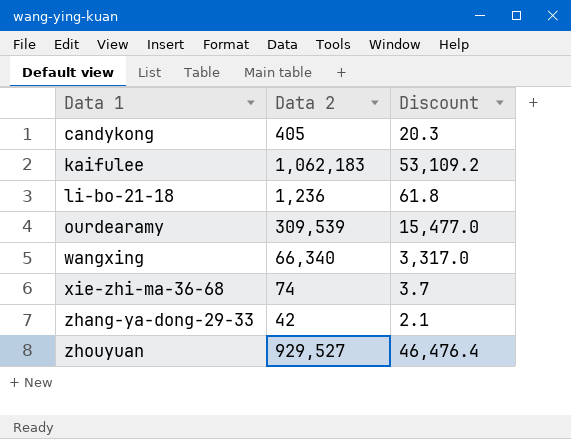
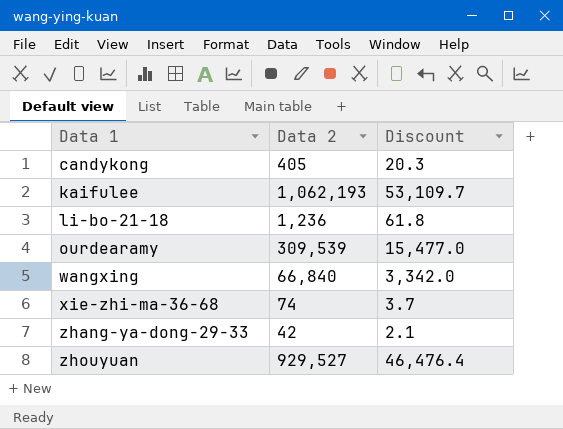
kaifulee | Data 2: 1,062,183 -> 1,062,193
kaifulee | Discount: 53,109.2 -> 53,109.7
wangxing | Data 2: 66,340 -> 66,840
wangxing | Discount: 3,317.0 -> 3,342.0

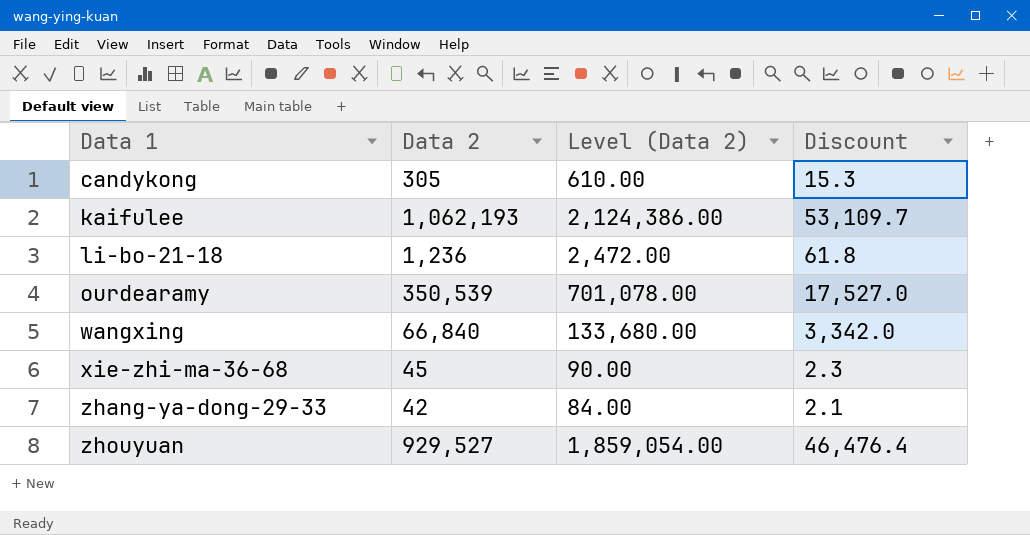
column Level (Data 2) | formula: none -> [Data 2] * 2
candykong | Data 2: 405 -> 305
candykong | Discount: 20.3 -> 15.3
ourdearamy | Data 2: 309,539 -> 350,539
ourdearamy | Discount: 15,477.0 -> 17,527.0
xie-zhi-ma-36-68 | Data 2: 74 -> 45
xie-zhi-ma-36-68 | Discount: 3.7 -> 2.3

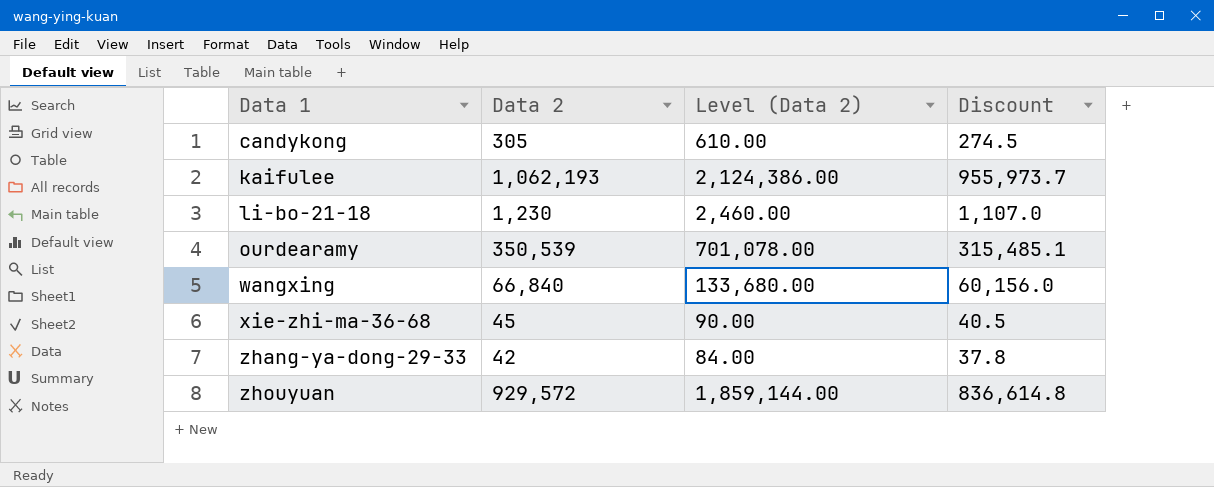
column Discount | formula: [Data 2] * 0.05 -> [Data 2] * 0.9
li-bo-21-18 | Data 2: 1,236 -> 1,230
li-bo-21-18 | Level (Data 2): 2,472.00 -> 2,460.00
zhouyuan | Data 2: 929,527 -> 929,572
zhouyuan | Level (Data 2): 1,859,054.00 -> 1,859,144.00

